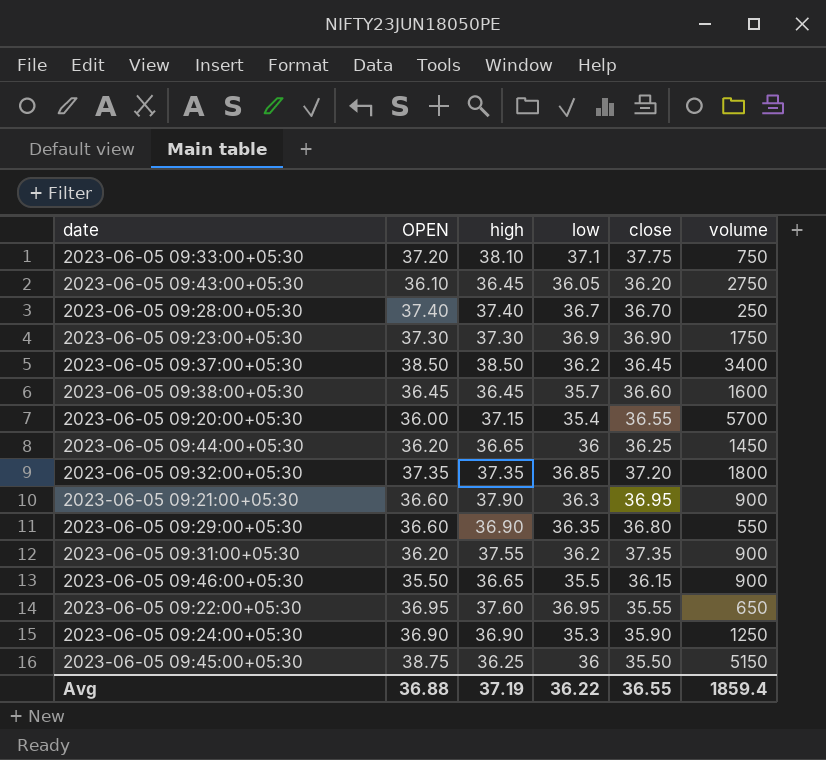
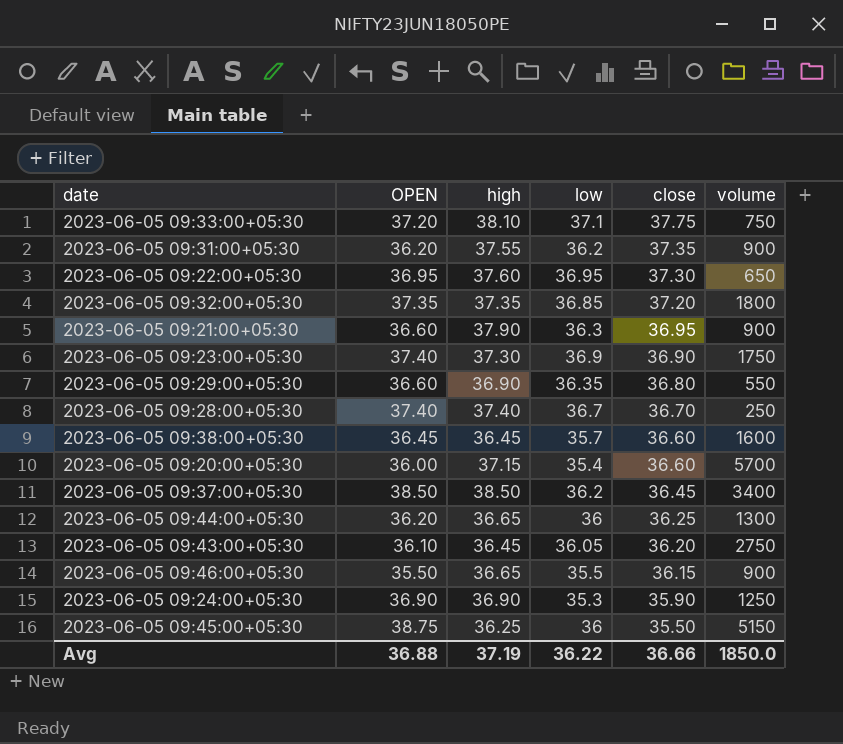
row order: none -> close descending
2023-06-05 09:22:00+05:30 | close: 35.55 -> 37.30
2023-06-05 09:23:00+05:30 | OPEN: 37.30 -> 37.40
2023-06-05 09:20:00+05:30 | close: 36.55 -> 36.60
2023-06-05 09:44:00+05:30 | volume: 1450 -> 1300
Avg | close: 36.55 -> 36.66
Avg | volume: 1859.4 -> 1850.0

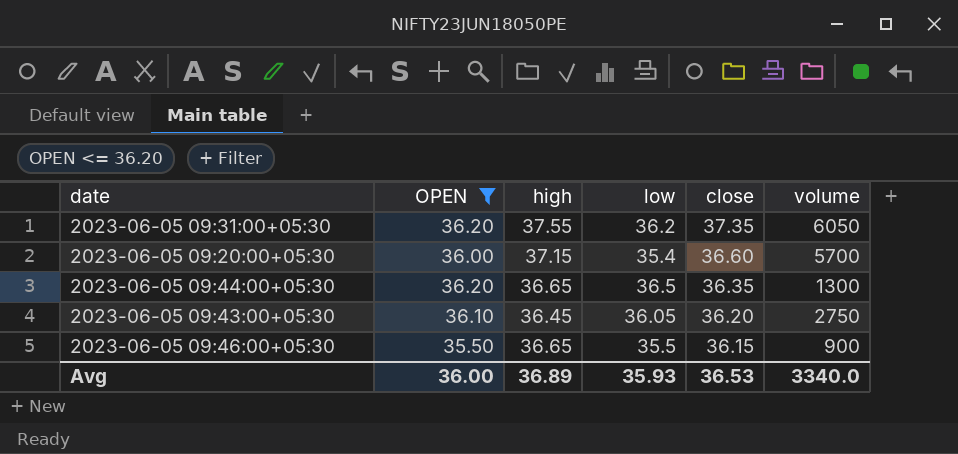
filter: none -> OPEN <= 36.20
2023-06-05 09:31:00+05:30 | volume: 900 -> 6050
2023-06-05 09:44:00+05:30 | low: 36 -> 36.5
2023-06-05 09:44:00+05:30 | close: 36.25 -> 36.35
Avg | OPEN: 36.88 -> 36.00
Avg | high: 37.19 -> 36.89
Avg | low: 36.22 -> 35.93
Avg | close: 36.66 -> 36.53
Avg | volume: 1850.0 -> 3340.0

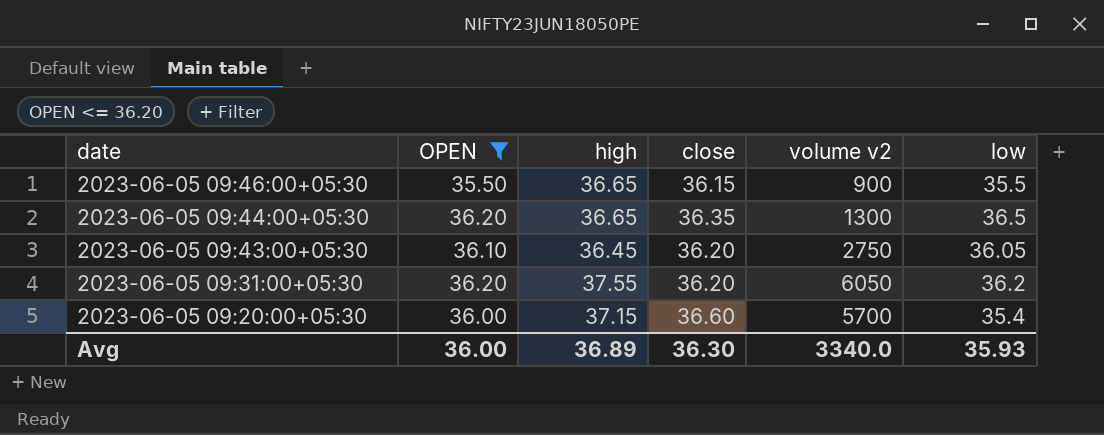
row order: close descending -> date descending
column name: volume -> volume v2
column low | position: 4 -> 6
2023-06-05 09:31:00+05:30 | close: 37.35 -> 36.20
Avg | close: 36.53 -> 36.30

